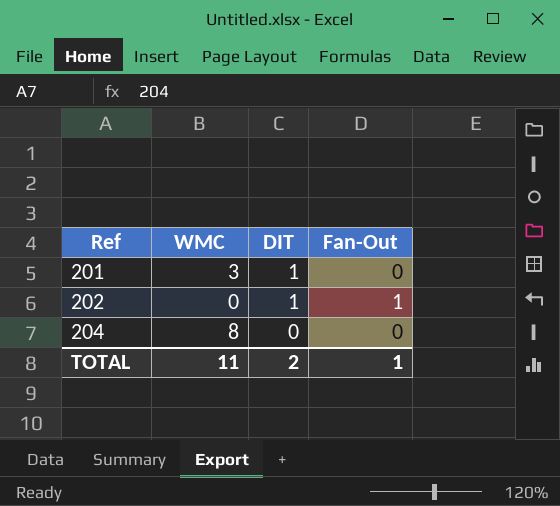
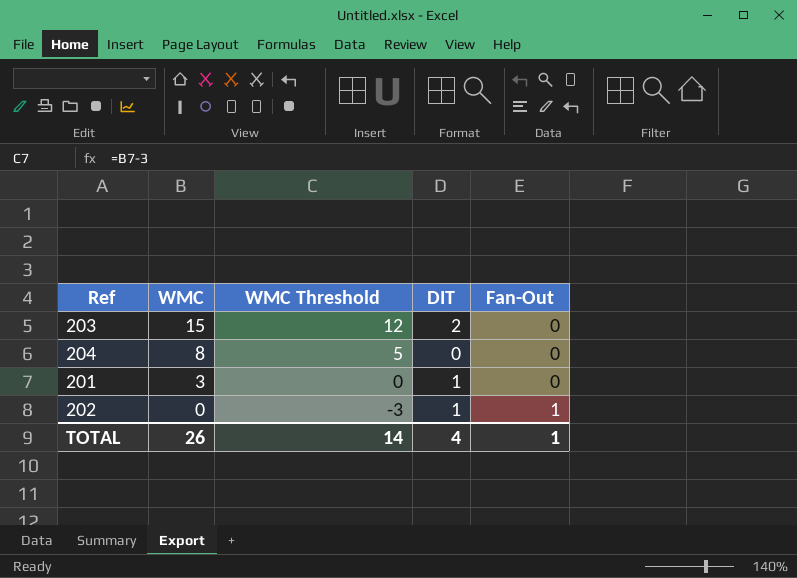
row order: Ref ascending -> WMC descending
column WMC Threshold | formula: none -> [WMC] - 3
row 203: none -> 15 | 12 | 2 | 0
TOTAL | WMC: 11 -> 26
TOTAL | DIT: 2 -> 4

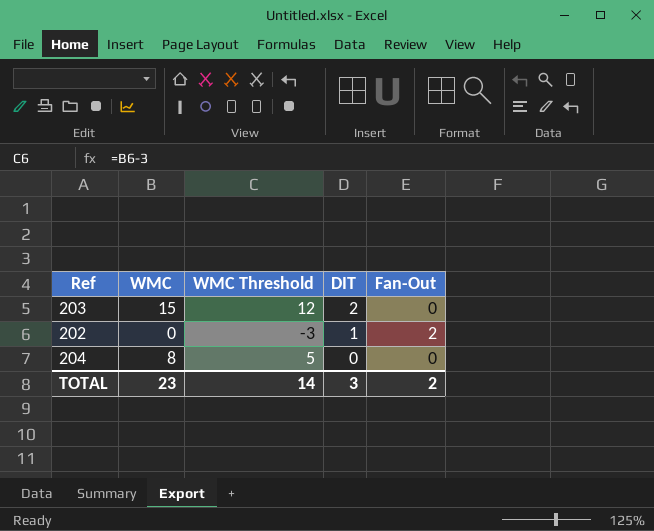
row order: WMC descending -> DIT descending
row 201: 3 | 0 | 1 | 0 -> none
202 | Fan-Out: 1 -> 2
TOTAL | WMC: 26 -> 23
TOTAL | DIT: 4 -> 3
TOTAL | Fan-Out: 1 -> 2

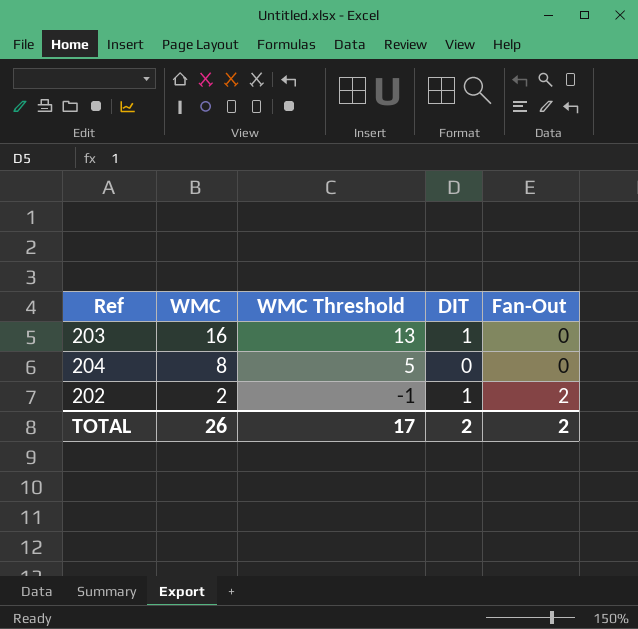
row order: DIT descending -> WMC descending
203 | WMC: 15 -> 16
203 | WMC Threshold: 12 -> 13
203 | DIT: 2 -> 1
202 | WMC: 0 -> 2
202 | WMC Threshold: -3 -> -1
TOTAL | WMC: 23 -> 26
TOTAL | WMC Threshold: 14 -> 17
TOTAL | DIT: 3 -> 2

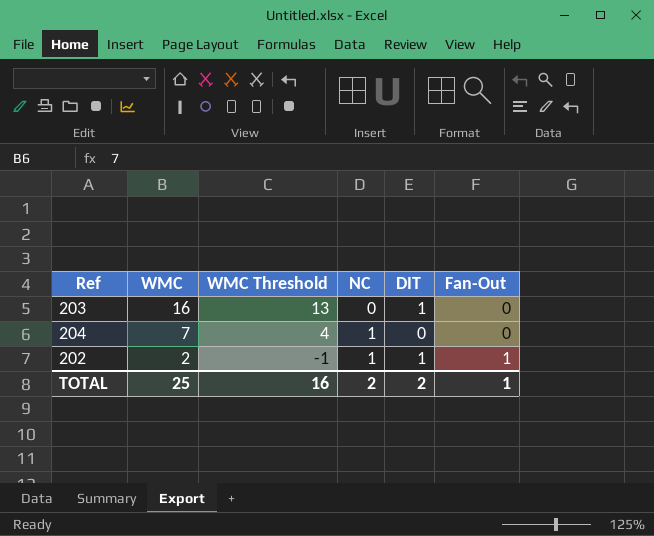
column NC | position: none -> 4
204 | WMC: 8 -> 7
204 | WMC Threshold: 5 -> 4
202 | Fan-Out: 2 -> 1
TOTAL | WMC: 26 -> 25
TOTAL | WMC Threshold: 17 -> 16
TOTAL | Fan-Out: 2 -> 1

